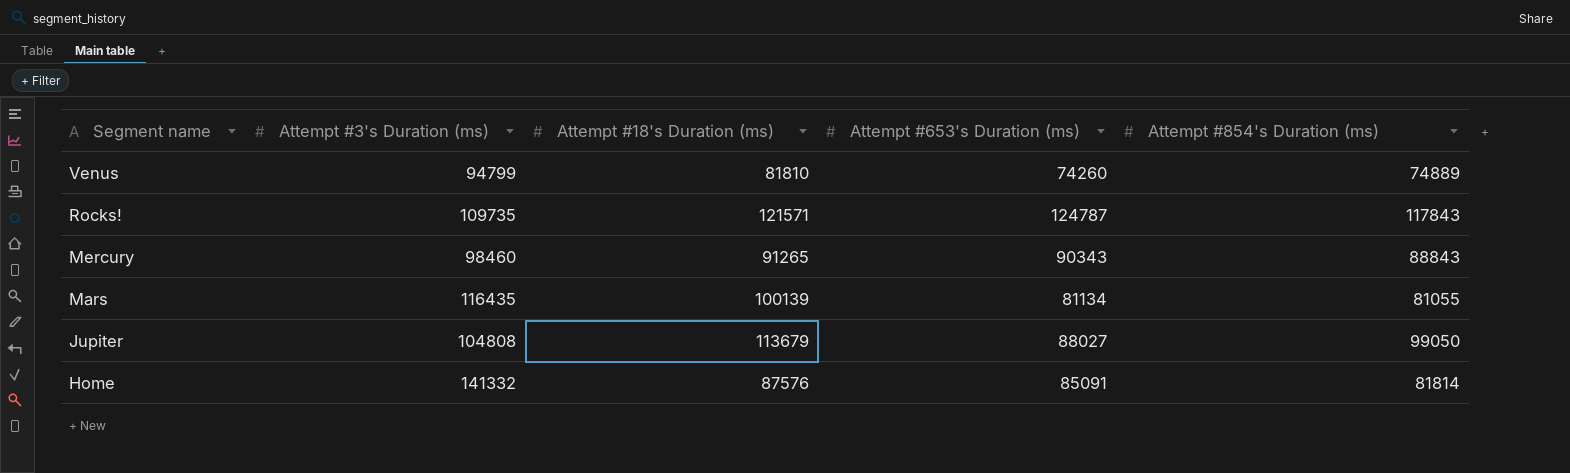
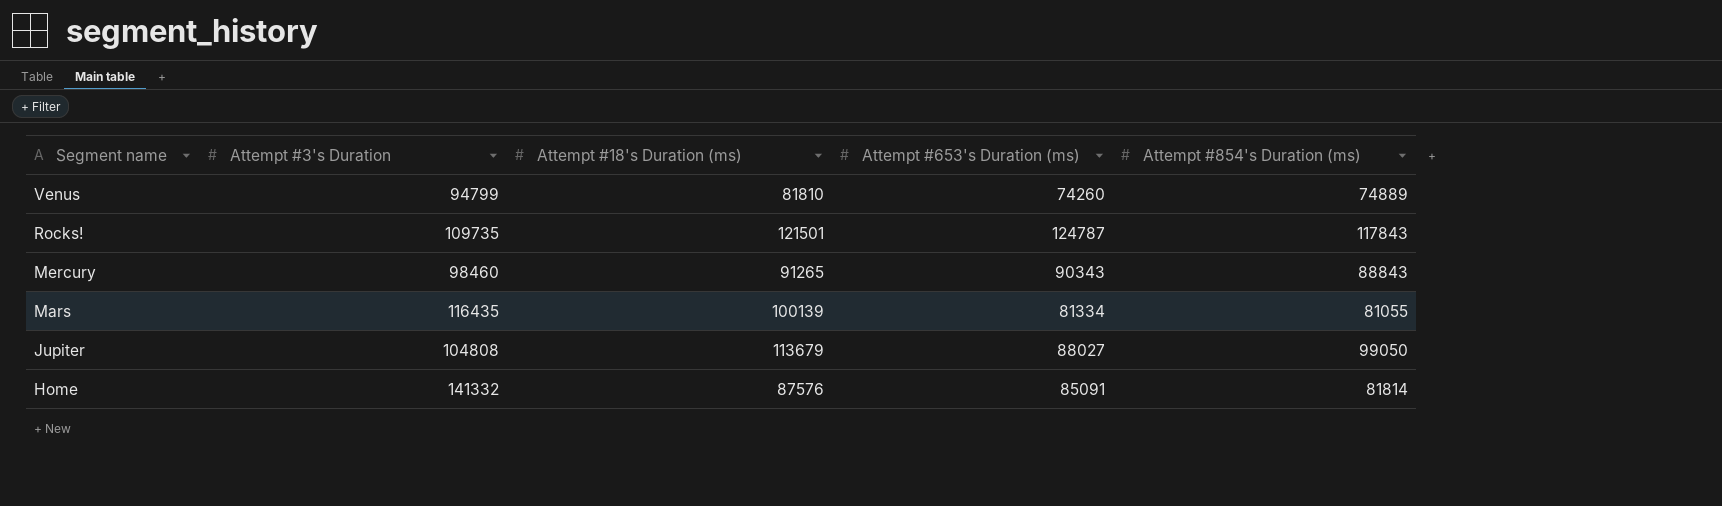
column name: Attempt #3's Duration (ms) -> Attempt #3's Duration
Rocks! | Attempt #18's Duration (ms): 121571 -> 121501
Mars | Attempt #653's Duration (ms): 81134 -> 81334

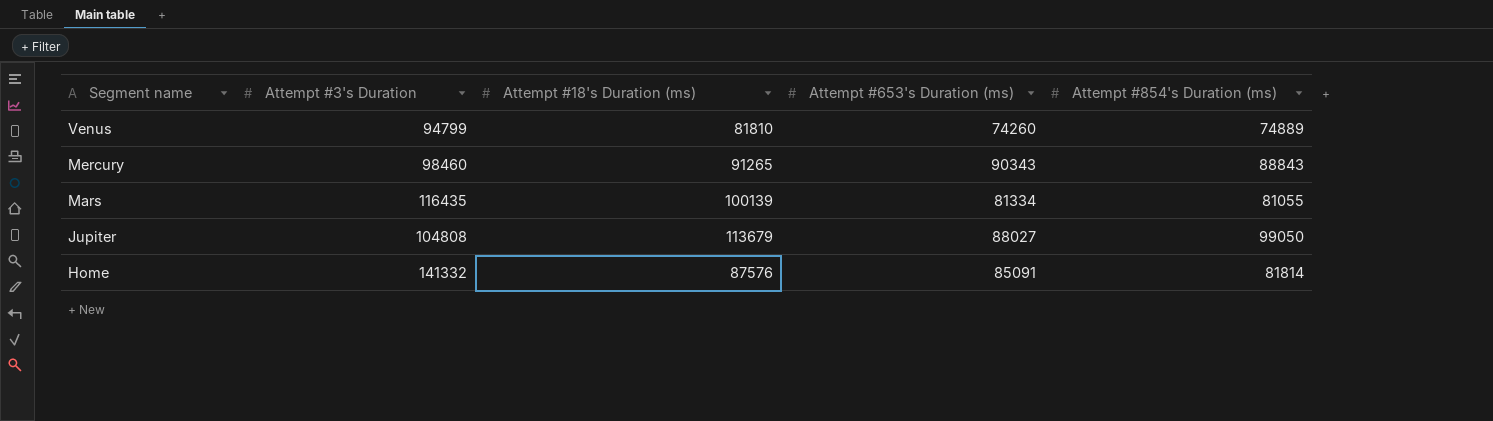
row Rocks!: 109735 | 121501 | 124787 | 117843 -> none

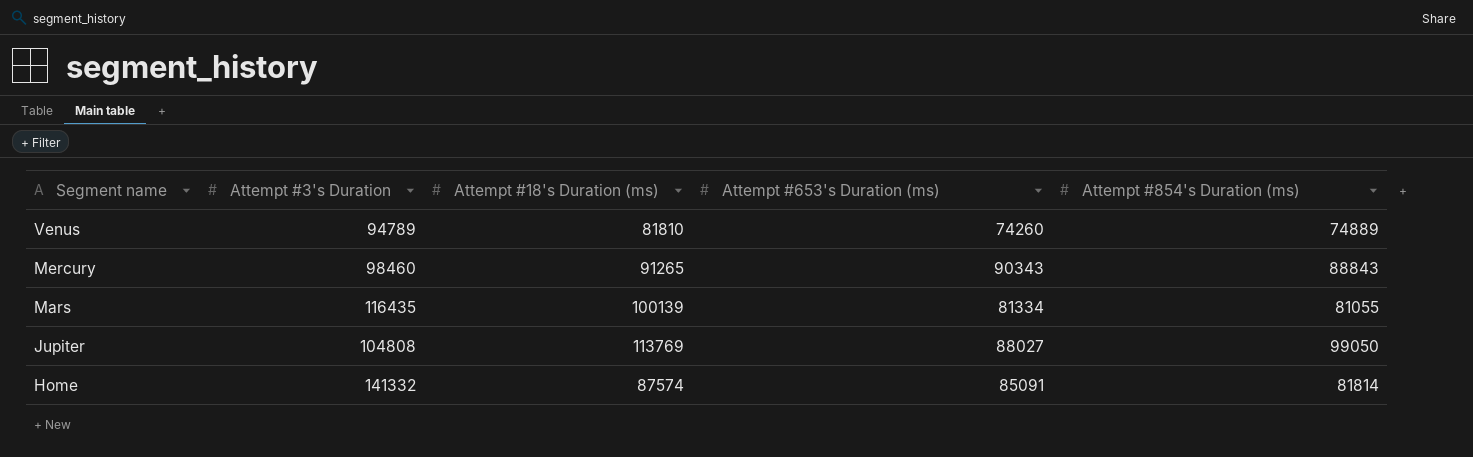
Venus | Attempt #3's Duration: 94799 -> 94789
Jupiter | Attempt #18's Duration (ms): 113679 -> 113769
Home | Attempt #18's Duration (ms): 87576 -> 87574

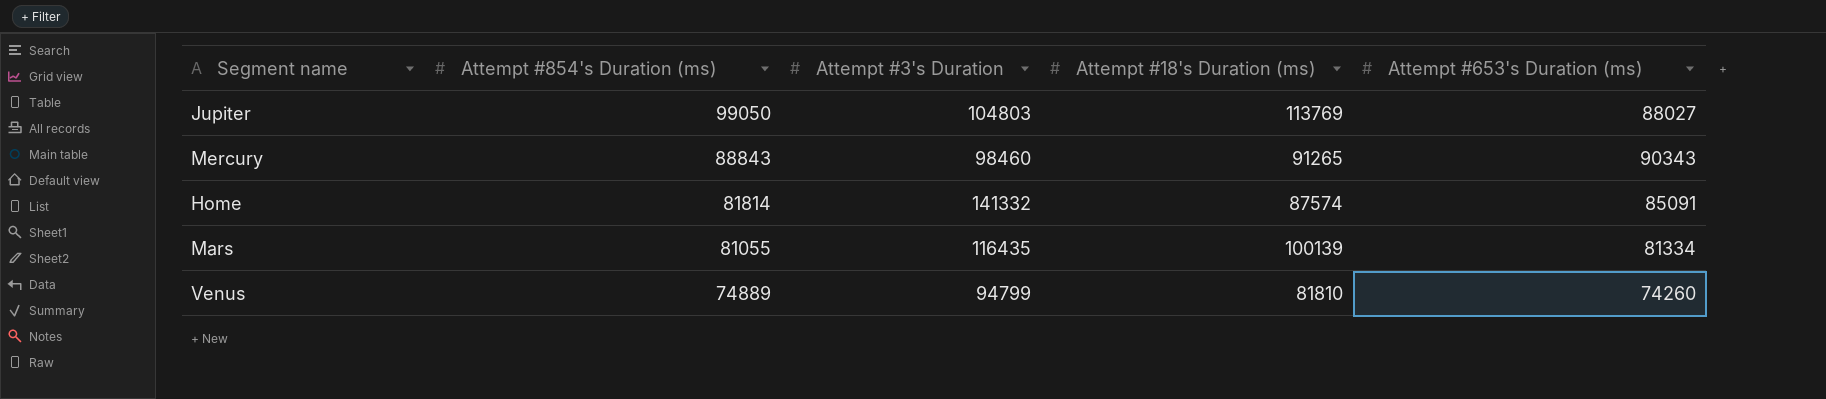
row order: Segment name descending -> Attempt #854's Duration (ms) descending
column Attempt #854's Duration (ms) | position: 5 -> 2
Jupiter | Attempt #3's Duration: 104808 -> 104803
Venus | Attempt #3's Duration: 94789 -> 94799

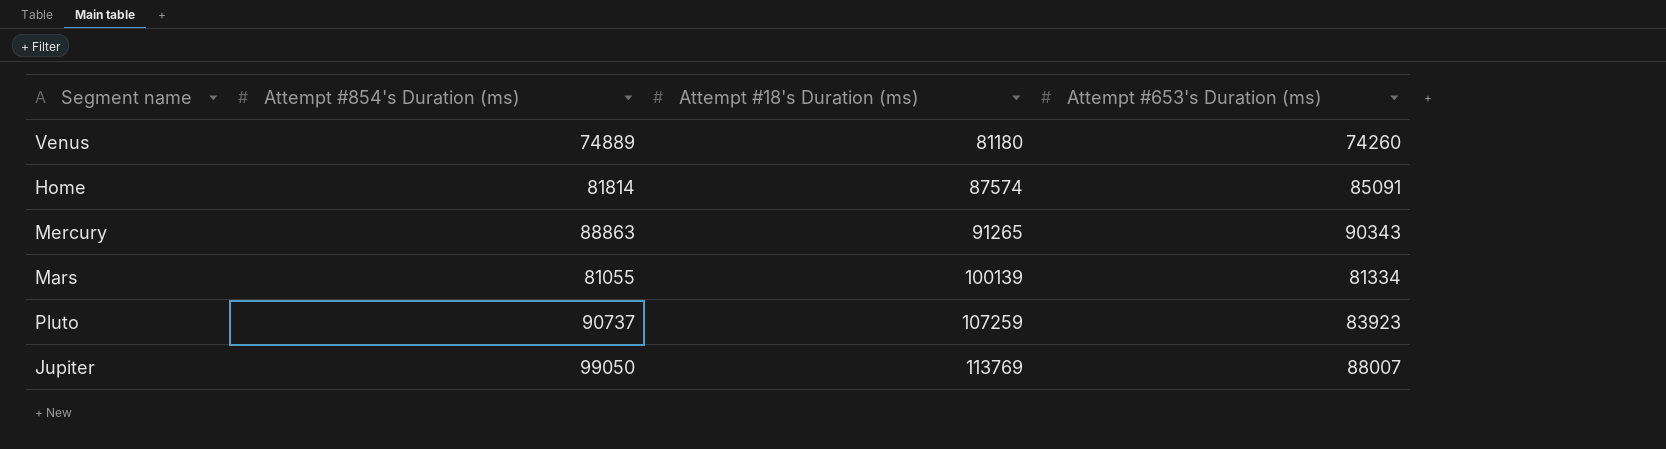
row order: Attempt #854's Duration (ms) descending -> Attempt #18's Duration (ms) ascending
column Attempt #3's Duration | position: 3 -> none
Venus | Attempt #18's Duration (ms): 81810 -> 81180
Mercury | Attempt #854's Duration (ms): 88843 -> 88863
row Pluto: none -> 90737 | 107259 | 83923
Jupiter | Attempt #653's Duration (ms): 88027 -> 88007

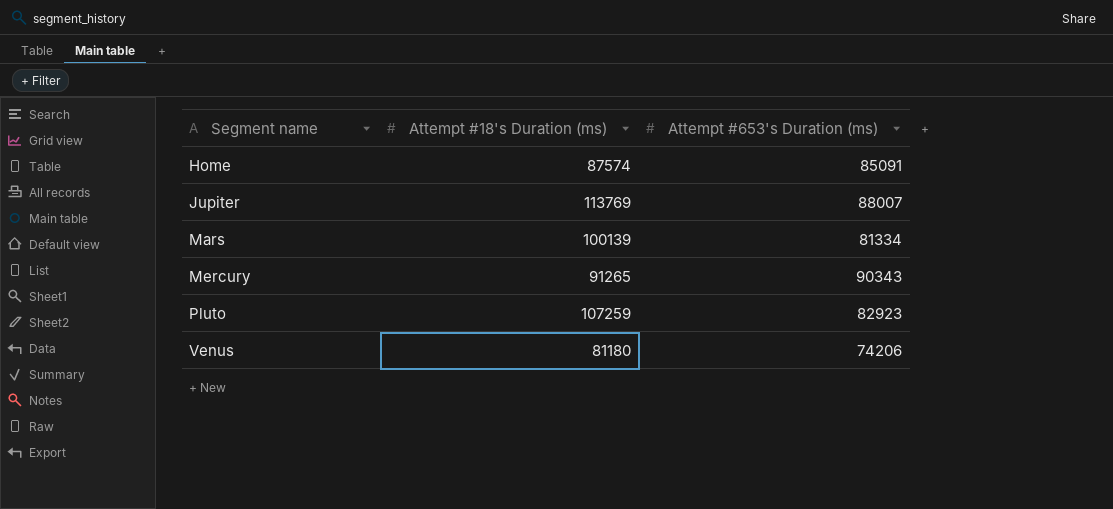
row order: Attempt #18's Duration (ms) ascending -> Segment name ascending
column Attempt #854's Duration (ms) | position: 2 -> none
Pluto | Attempt #653's Duration (ms): 83923 -> 82923
Venus | Attempt #653's Duration (ms): 74260 -> 74206

